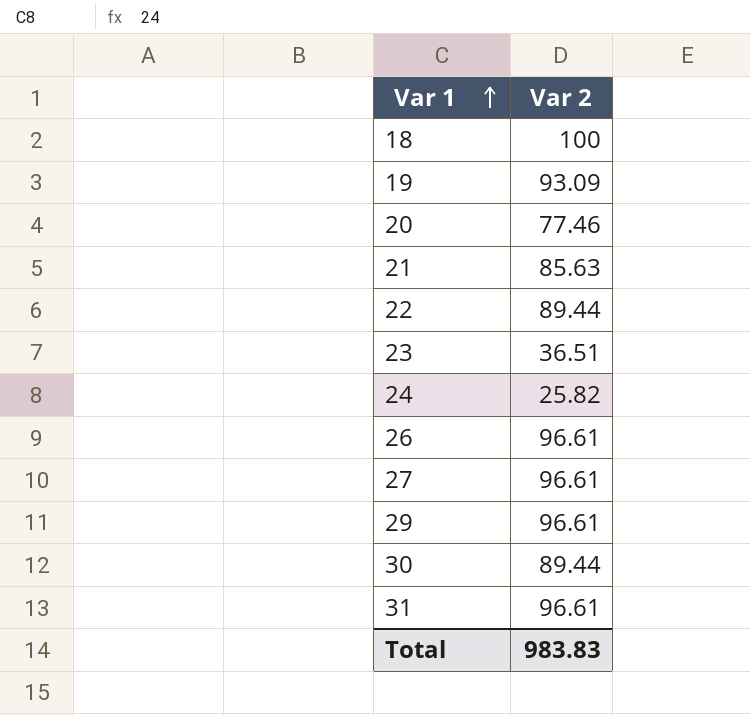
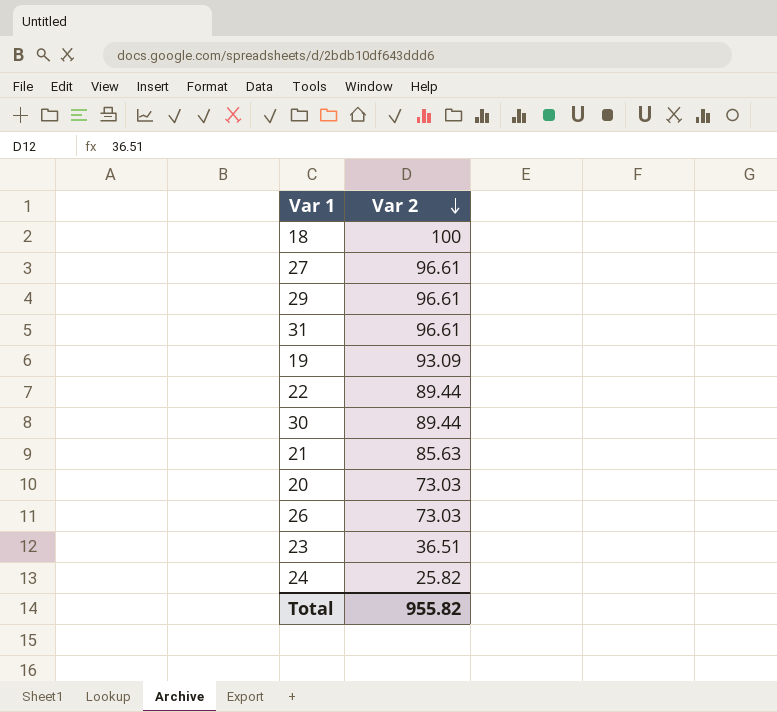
row order: Var 1 ascending -> Var 2 descending
20 | Var 2: 77.46 -> 73.03
26 | Var 2: 96.61 -> 73.03
Total | Var 2: 983.83 -> 955.82

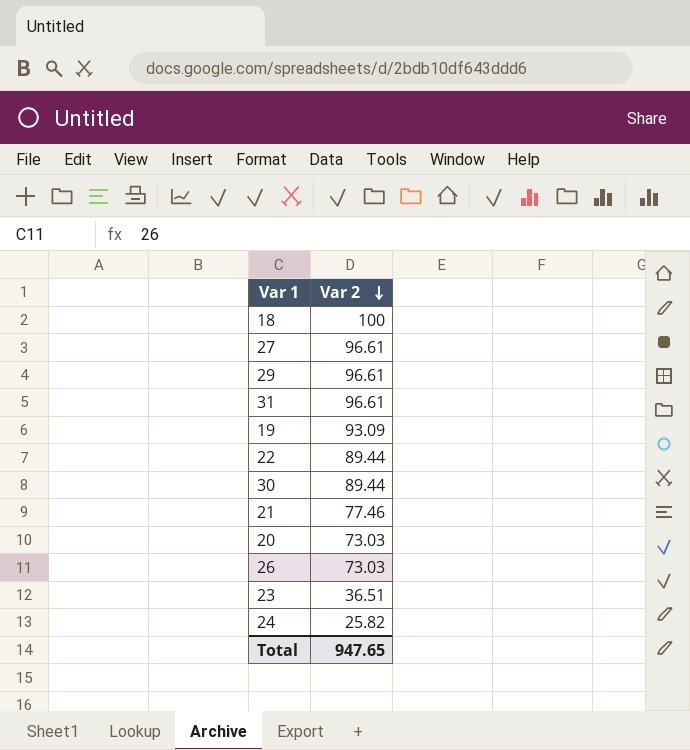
21 | Var 2: 85.63 -> 77.46
Total | Var 2: 955.82 -> 947.65

